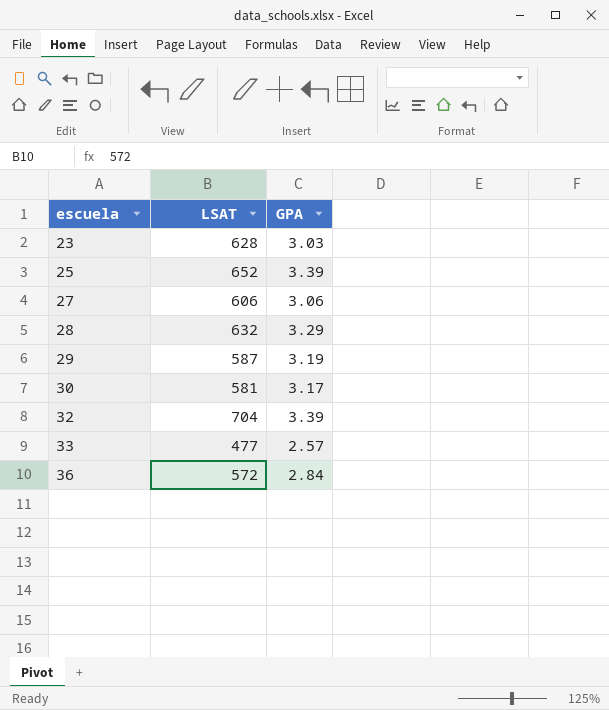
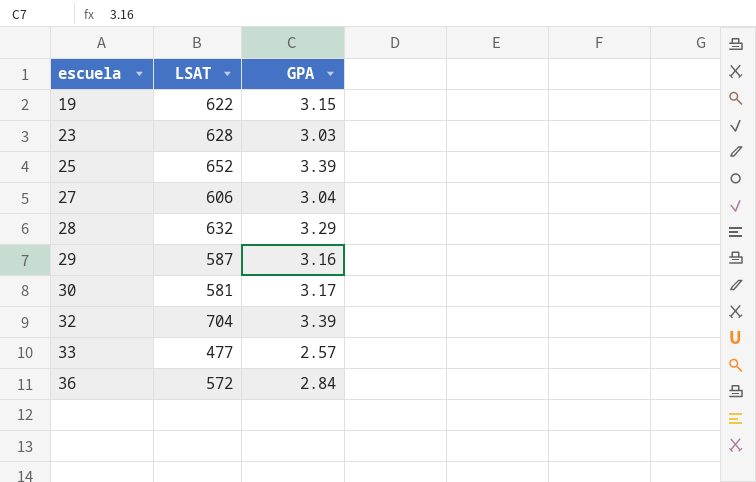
row 19: none -> 622 | 3.15
27 | GPA: 3.06 -> 3.04
29 | GPA: 3.19 -> 3.16

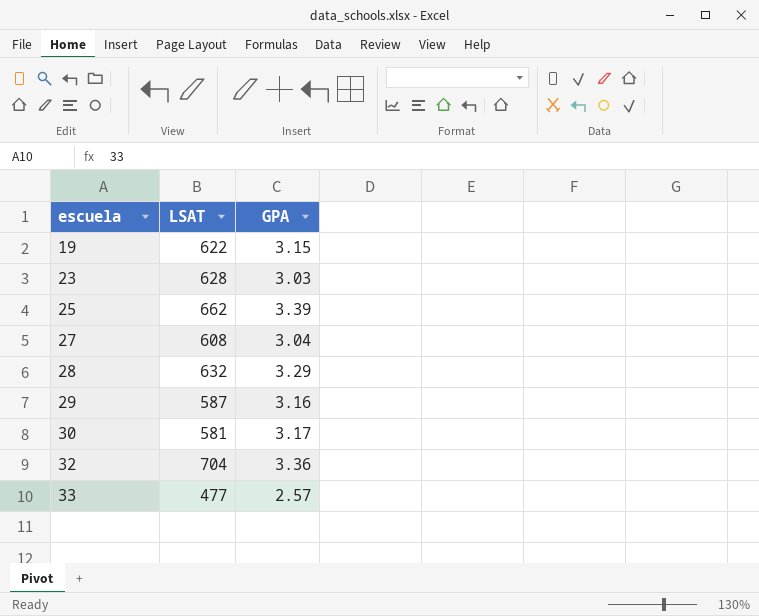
row 36: 572 | 2.84 -> none
25 | LSAT: 652 -> 662
27 | LSAT: 606 -> 608
32 | GPA: 3.39 -> 3.36

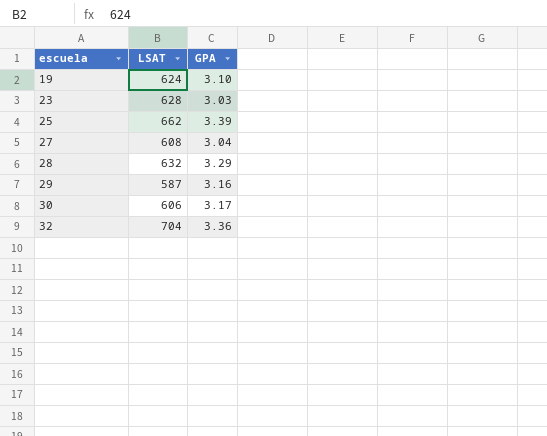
row 33: 477 | 2.57 -> none
19 | LSAT: 622 -> 624
19 | GPA: 3.15 -> 3.10
30 | LSAT: 581 -> 606

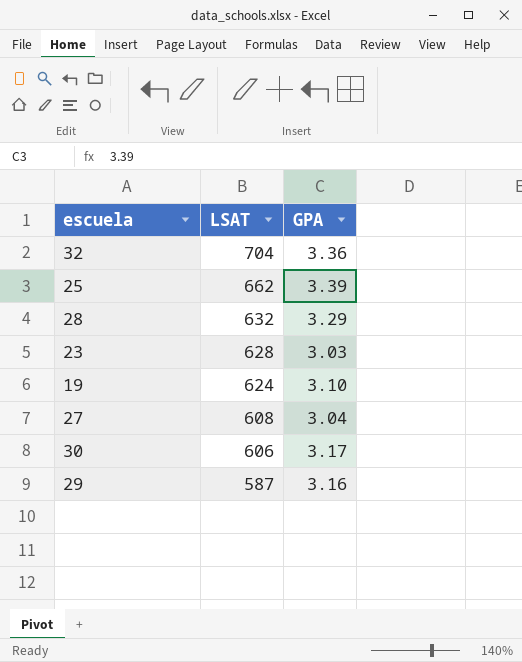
row order: escuela ascending -> LSAT descending

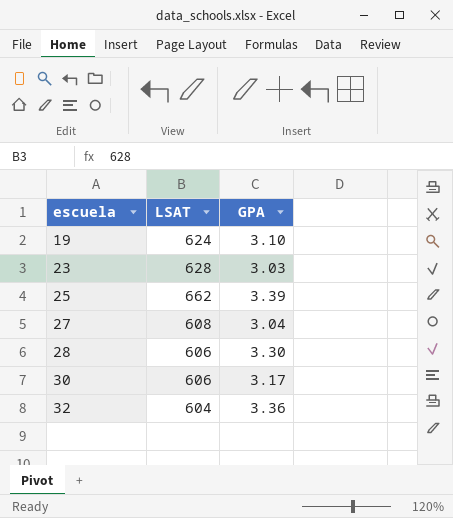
row order: LSAT descending -> escuela ascending
row 29: 587 | 3.16 -> none
28 | LSAT: 632 -> 606
28 | GPA: 3.29 -> 3.30
32 | LSAT: 704 -> 604

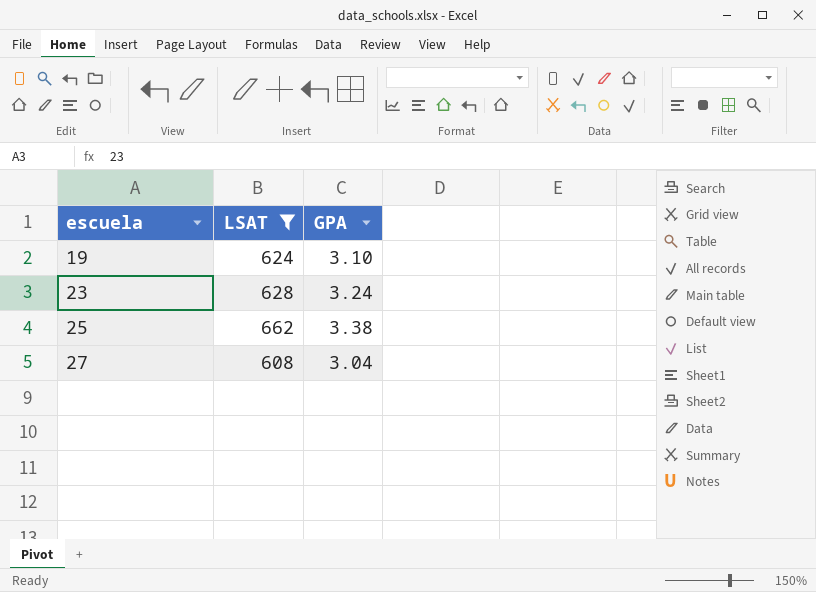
filter: none -> LSAT >= 608
23 | GPA: 3.03 -> 3.24
25 | GPA: 3.39 -> 3.38

